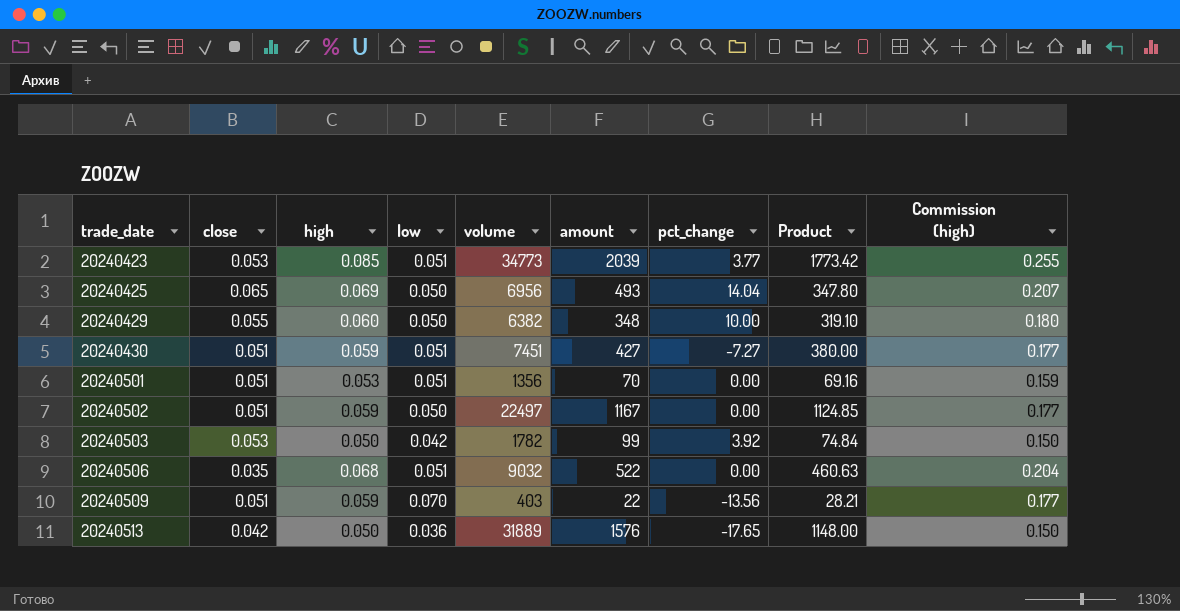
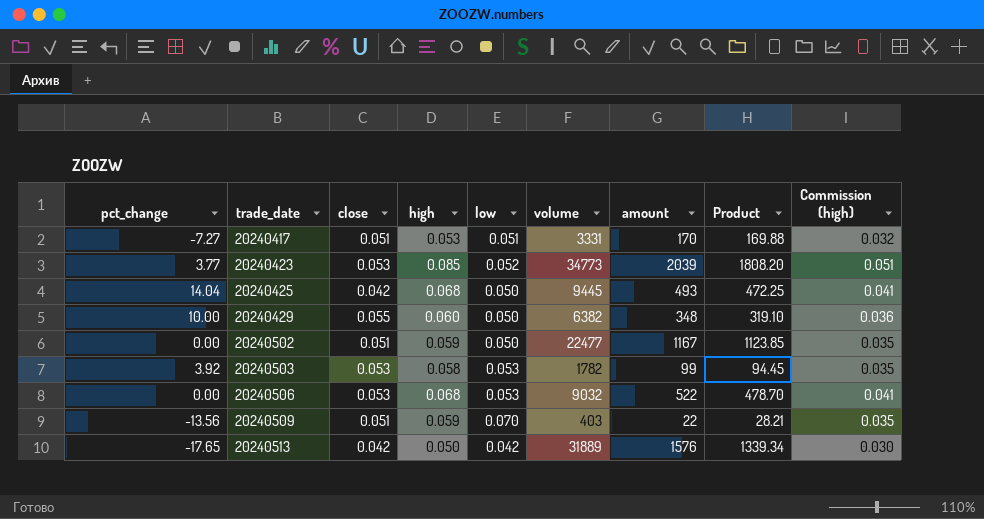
column pct_change | position: 7 -> 1
column Commission (high) | formula: [high] * 3 -> [high] * 0.6
row 20240430: 0.051 | 0.059 | 0.051 | 7451 | 427 | -7.27 | 380.00 | 0.177 -> none
row 20240501: 0.051 | 0.053 | 0.051 | 1356 | 70 | 0.00 | 69.16 | 0.159 -> none
row 20240417: none -> -7.27 | 0.051 | 0.053 | 0.051 | 3331 | 170 | 169.88 | 0.032
20240423 | low: 0.051 -> 0.052
20240423 | Product: 1773.42 -> 1808.20
20240425 | close: 0.065 -> 0.042
20240425 | high: 0.069 -> 0.068
20240425 | volume: 6956 -> 9445
20240425 | Product: 347.80 -> 472.25
20240502 | volume: 22497 -> 22477
20240502 | Product: 1124.85 -> 1123.85
20240503 | high: 0.050 -> 0.058
20240503 | low: 0.042 -> 0.053
20240503 | Product: 74.84 -> 94.45
20240506 | close: 0.035 -> 0.053
20240506 | low: 0.051 -> 0.053
20240506 | Product: 460.63 -> 478.70
20240513 | low: 0.036 -> 0.042
20240513 | Product: 1148.00 -> 1339.34

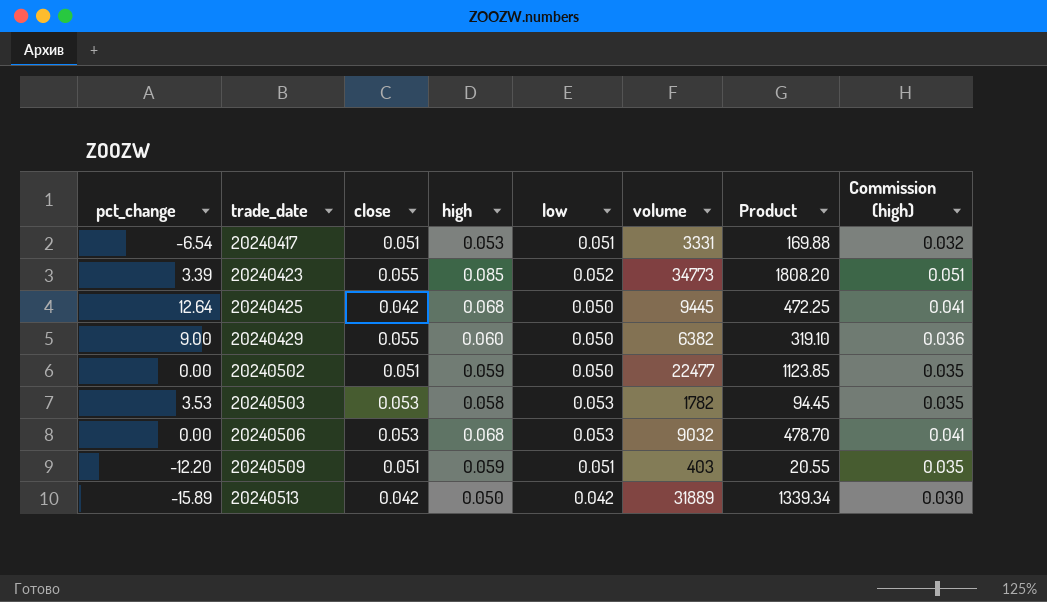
column amount | position: 7 -> none
20240417 | pct_change: -7.27 -> -6.54
20240423 | pct_change: 3.77 -> 3.39
20240423 | close: 0.053 -> 0.055
20240425 | pct_change: 14.04 -> 12.64
20240429 | pct_change: 10.00 -> 9.00
20240503 | pct_change: 3.92 -> 3.53
20240509 | pct_change: -13.56 -> -12.20
20240509 | low: 0.070 -> 0.051
20240509 | Product: 28.21 -> 20.55
20240513 | pct_change: -17.65 -> -15.89

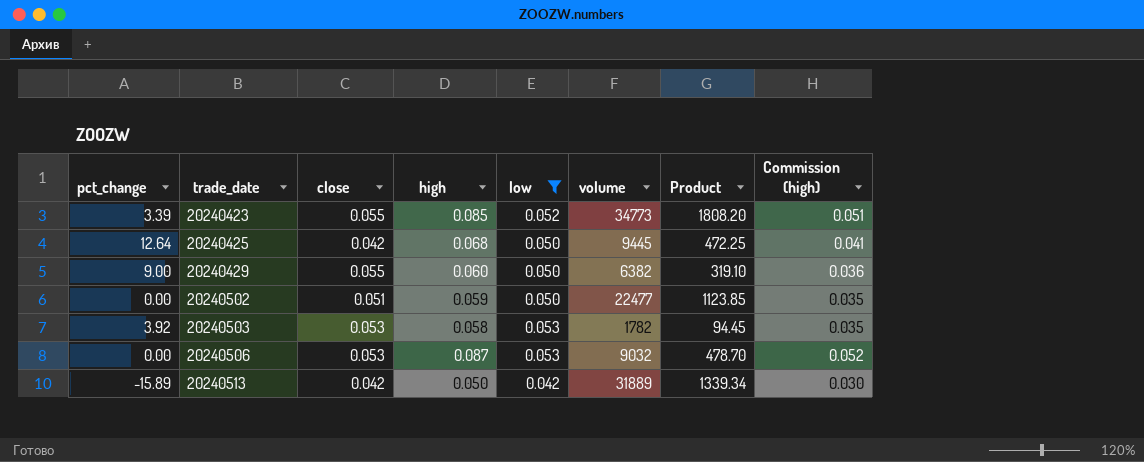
filter: none -> low != 0.051
20240503 | pct_change: 3.53 -> 3.92
20240506 | high: 0.068 -> 0.087
20240506 | Commission (high): 0.041 -> 0.052

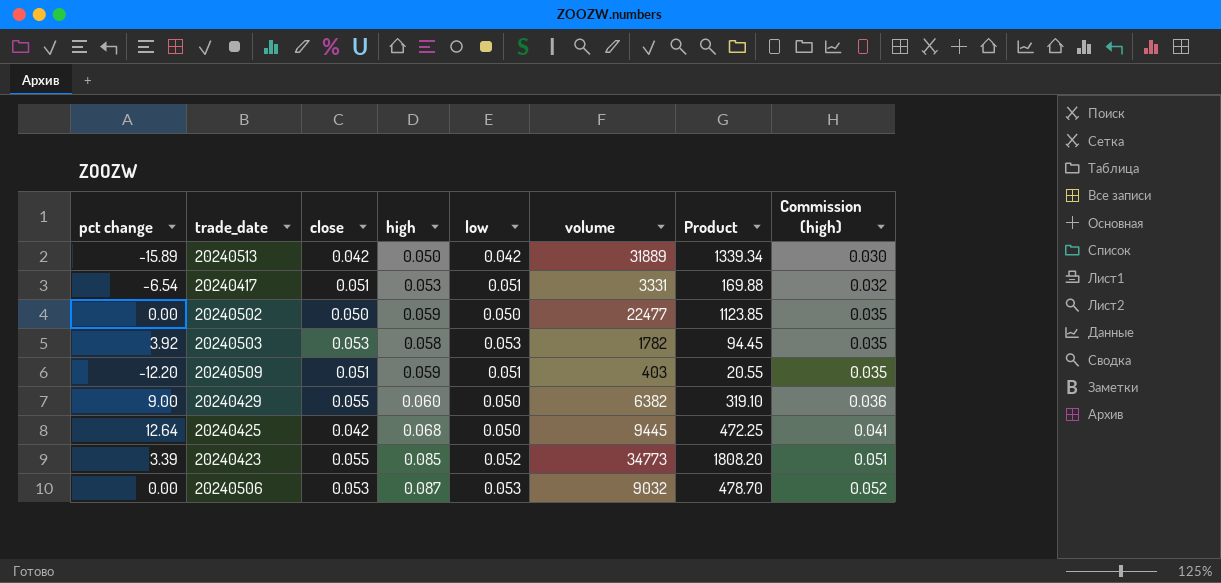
filter: low != 0.051 -> none
row order: trade_date ascending -> Commission (high) ascending
column name: pct_change -> pct change
20240502 | close: 0.051 -> 0.050

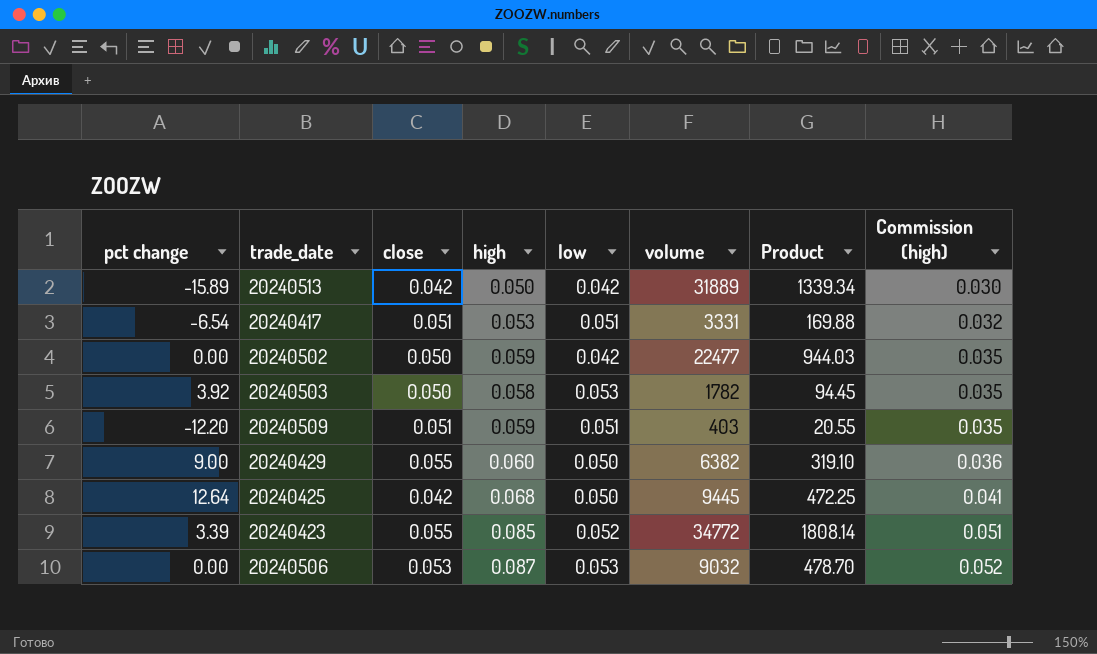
20240502 | low: 0.050 -> 0.042
20240502 | Product: 1123.85 -> 944.03
20240503 | close: 0.053 -> 0.050
20240423 | volume: 34773 -> 34772
20240423 | Product: 1808.20 -> 1808.14

